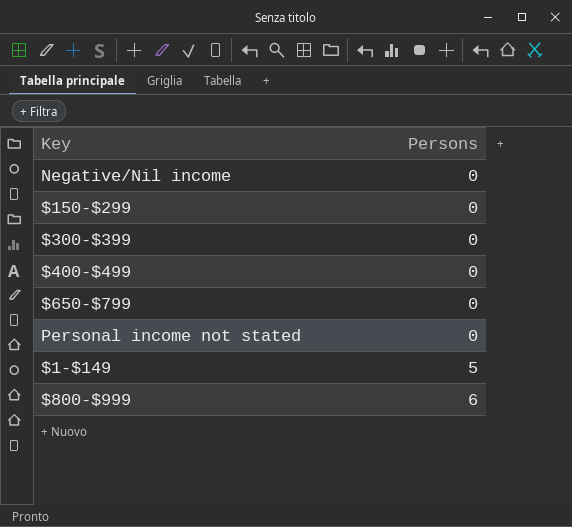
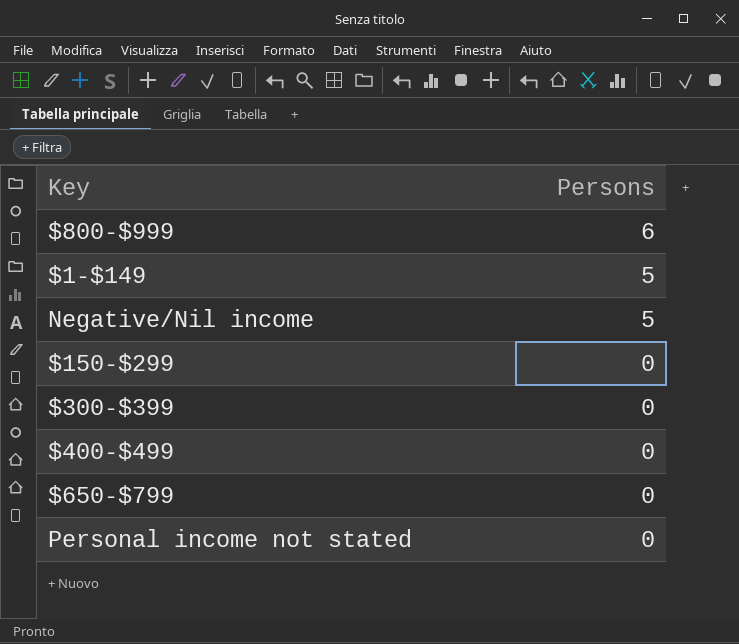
row order: Persons ascending -> Persons descending
Negative/Nil income | Persons: 0 -> 5

